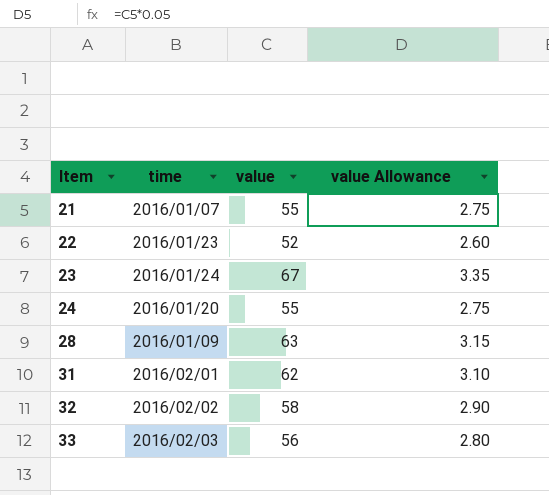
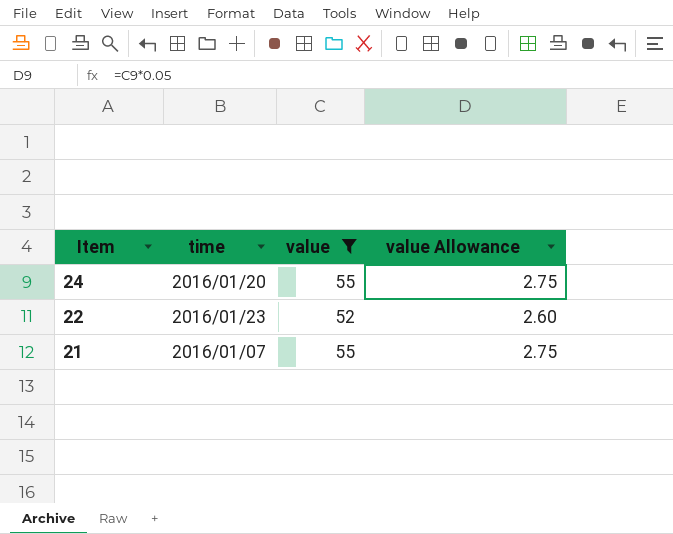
filter: none -> value <= 55
row order: Item ascending -> Item descending

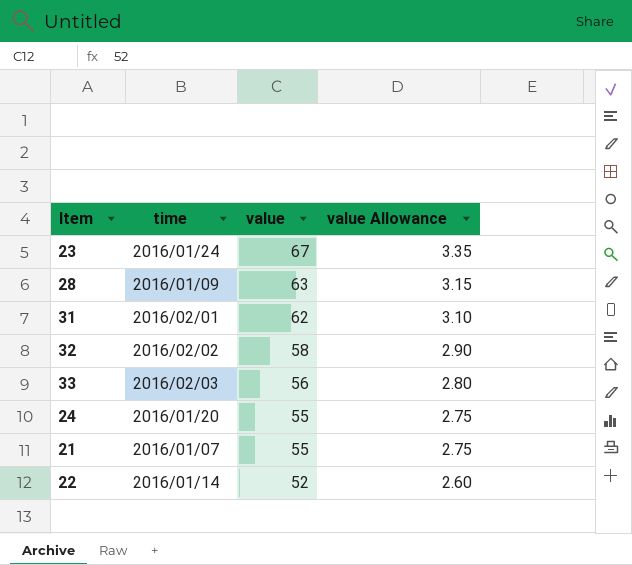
filter: value <= 55 -> none
row order: Item descending -> value descending
22 | time: 2016/01/23 -> 2016/01/14

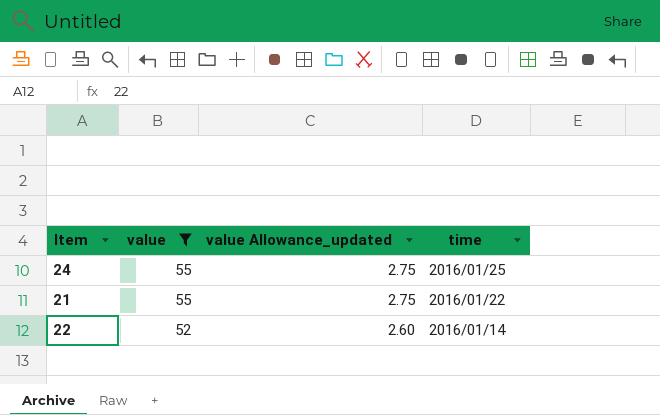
filter: none -> value <= 55
column name: value Allowance -> value Allowance_updated
column time | position: 2 -> 4
24 | time: 2016/01/20 -> 2016/01/25
21 | time: 2016/01/07 -> 2016/01/22

